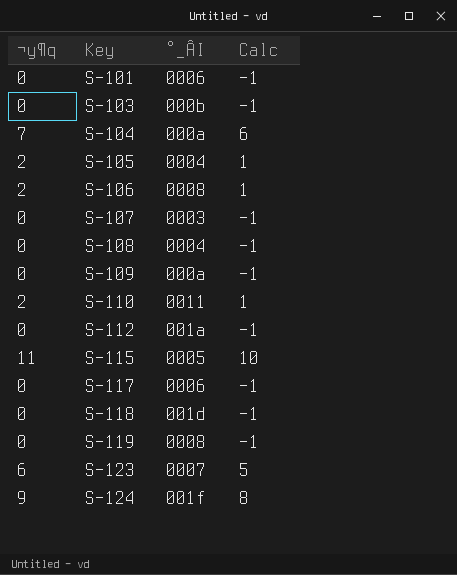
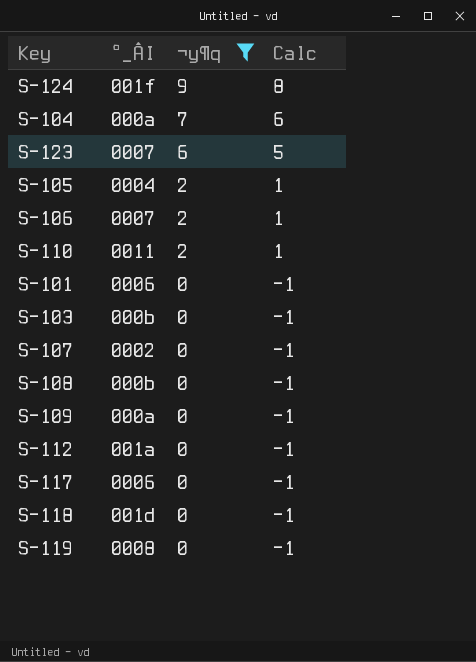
filter: none -> ¬y¶q != 11
row order: Key ascending -> ¬y¶q descending
column ¬y¶q | position: 1 -> 3
S-106 | °_ÂI: 0008 -> 0007
S-107 | °_ÂI: 0003 -> 0002
S-108 | °_ÂI: 0004 -> 000b

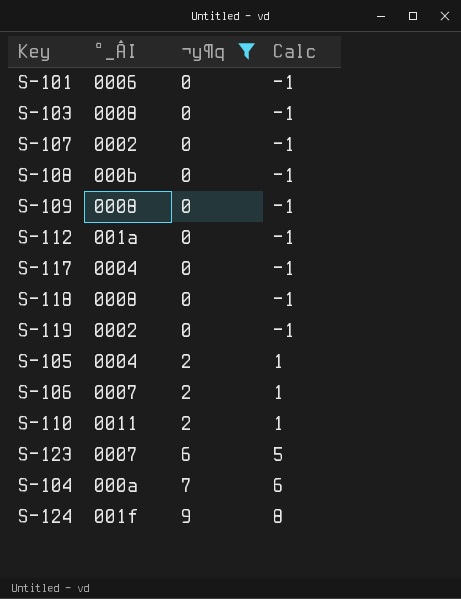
row order: ¬y¶q descending -> ¬y¶q ascending
S-103 | °_ÂI: 000b -> 0008
S-109 | °_ÂI: 000a -> 0008
S-117 | °_ÂI: 0006 -> 0004
S-118 | °_ÂI: 001d -> 0008
S-119 | °_ÂI: 0008 -> 0002

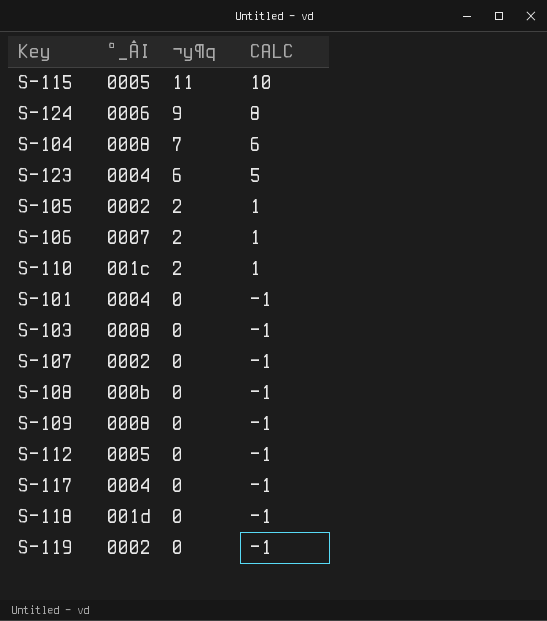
filter: ¬y¶q != 11 -> none
row order: ¬y¶q ascending -> ¬y¶q descending
column name: Calc -> CALC
S-124 | °_ÂI: 001f -> 0006
S-104 | °_ÂI: 000a -> 0008
S-123 | °_ÂI: 0007 -> 0004
S-105 | °_ÂI: 0004 -> 0002
S-110 | °_ÂI: 0011 -> 001c
S-101 | °_ÂI: 0006 -> 0004
S-112 | °_ÂI: 001a -> 0005
S-118 | °_ÂI: 0008 -> 001d

